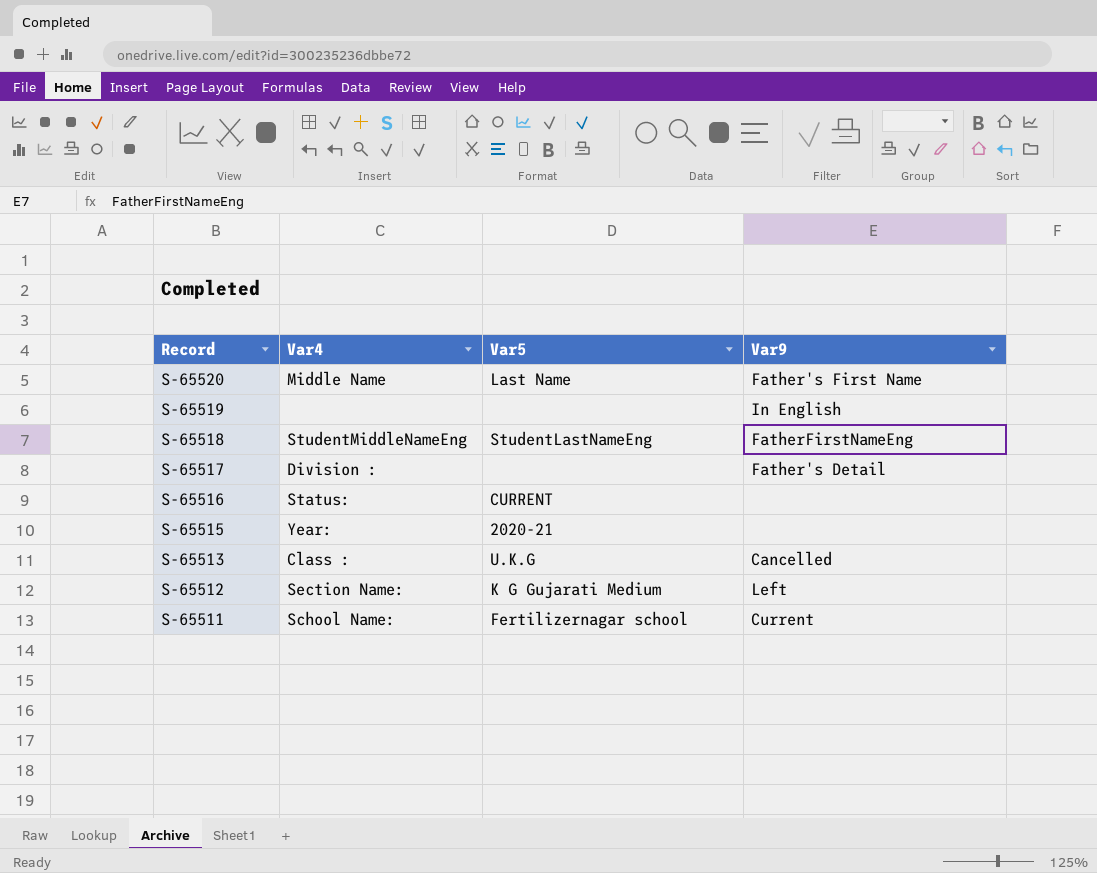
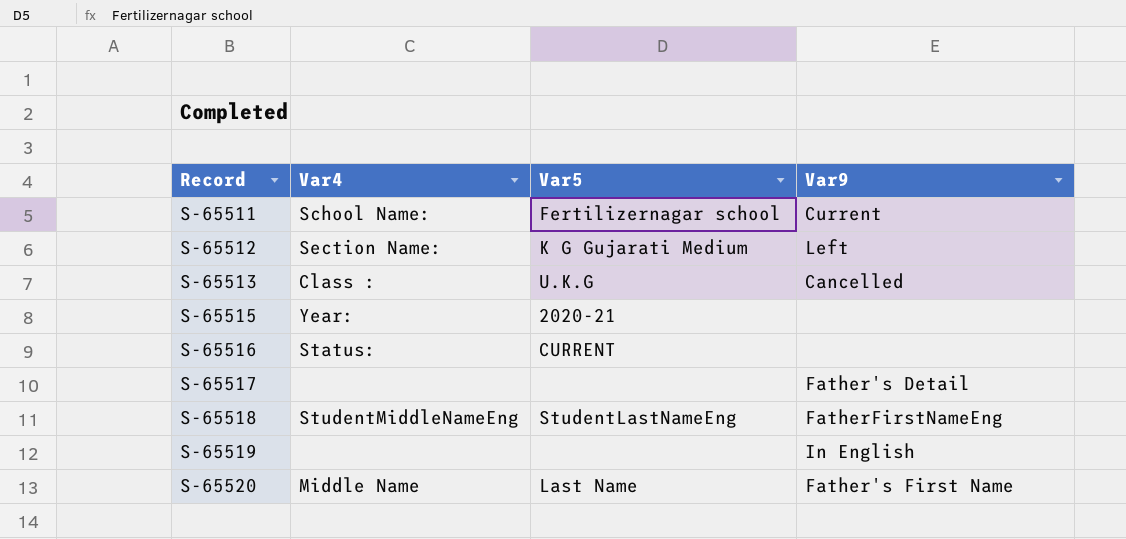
row order: Record descending -> Record ascending
S-65517 | Var4: Division : -> none

